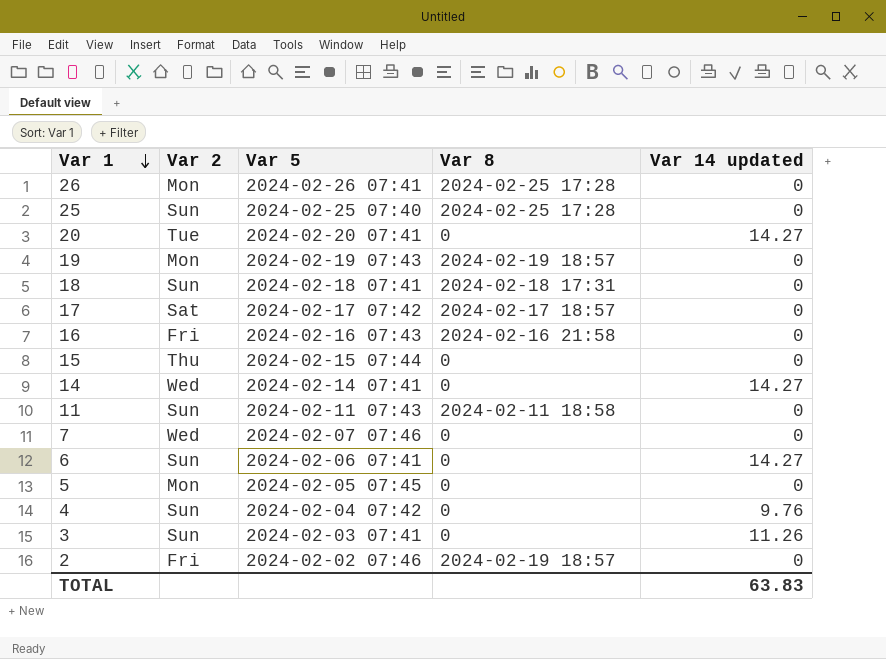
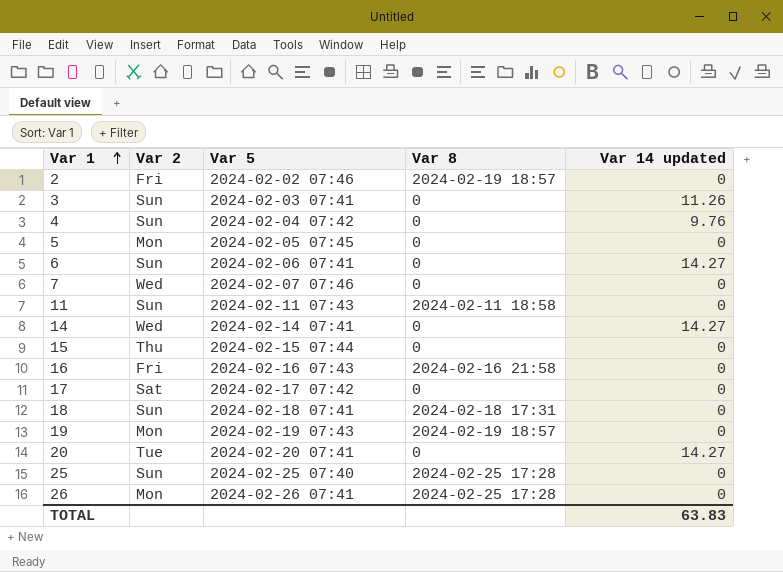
row order: Var 1 descending -> Var 1 ascending
17 | Var 8: 2024-02-17 18:57 -> 0

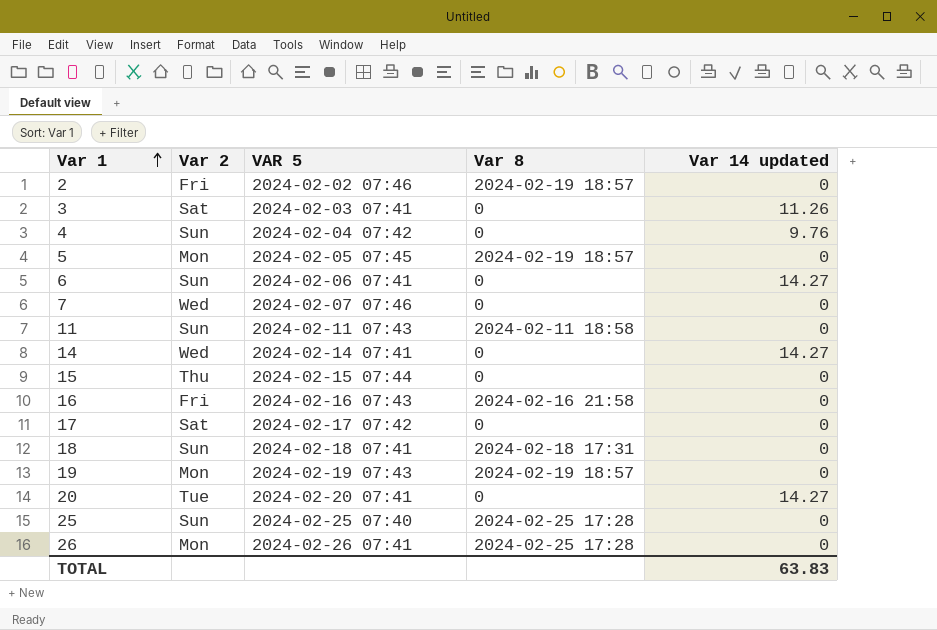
column name: Var 5 -> VAR 5
3 | Var 2: Sun -> Sat
5 | Var 8: 0 -> 2024-02-19 18:57

